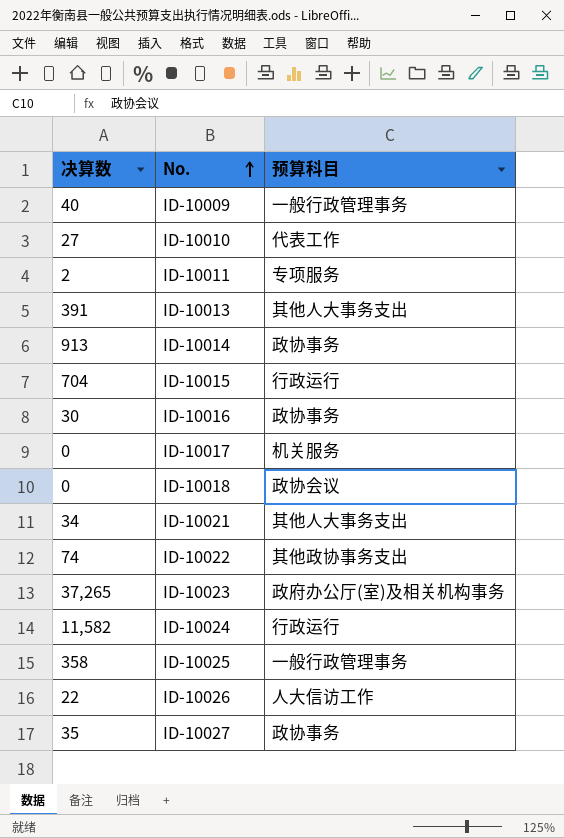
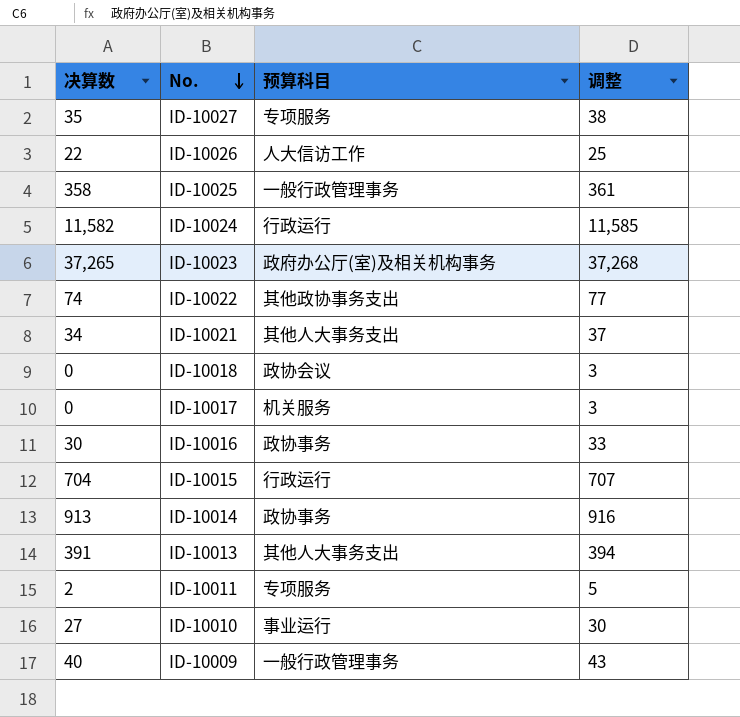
row order: No. ascending -> No. descending
column 调整 | formula: none -> [决算数] + 3
ID-10027 | 预算科目: 政协事务 -> 专项服务
ID-10010 | 预算科目: 代表工作 -> 事业运行

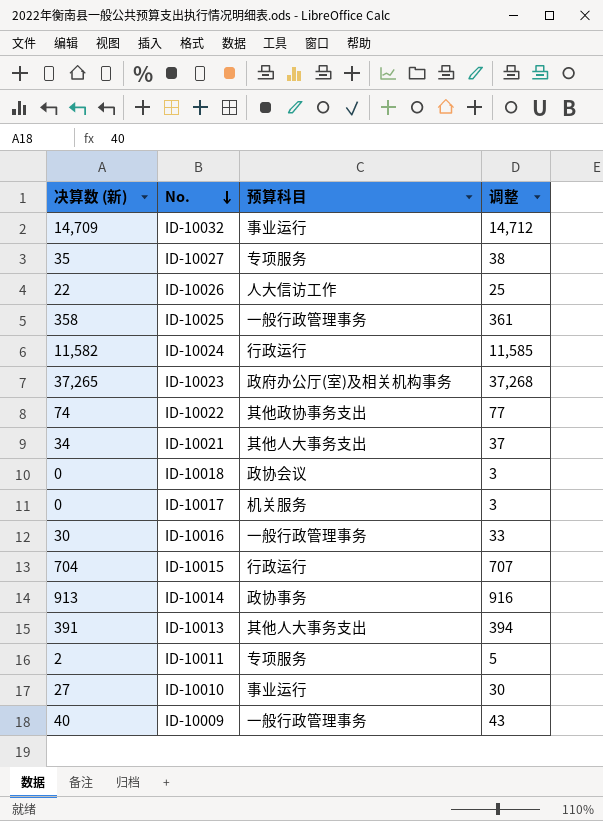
column name: 决算数 -> 决算数 (新)
row ID-10032: none -> 14,709 | 事业运行 | 14,712
ID-10016 | 预算科目: 政协事务 -> 一般行政管理事务

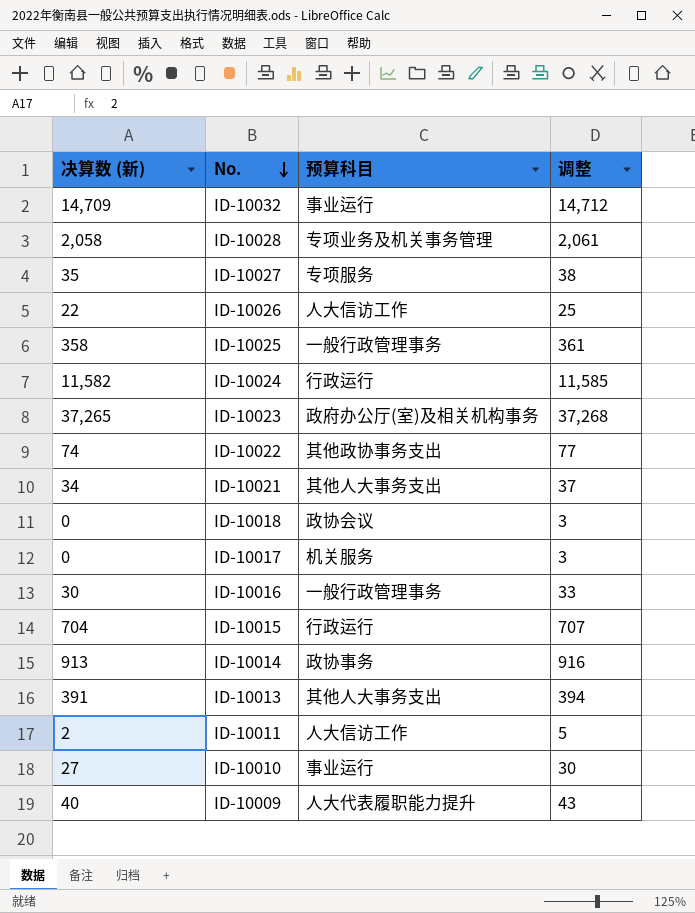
row ID-10028: none -> 2,058 | 专项业务及机关事务管理 | 2,061
ID-10011 | 预算科目: 专项服务 -> 人大信访工作
ID-10009 | 预算科目: 一般行政管理事务 -> 人大代表履职能力提升

